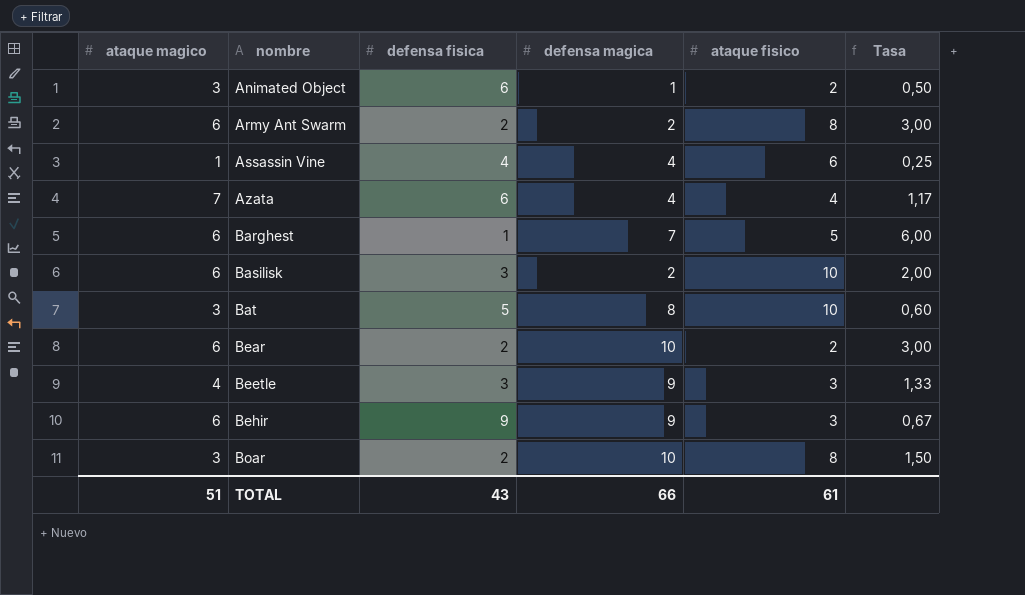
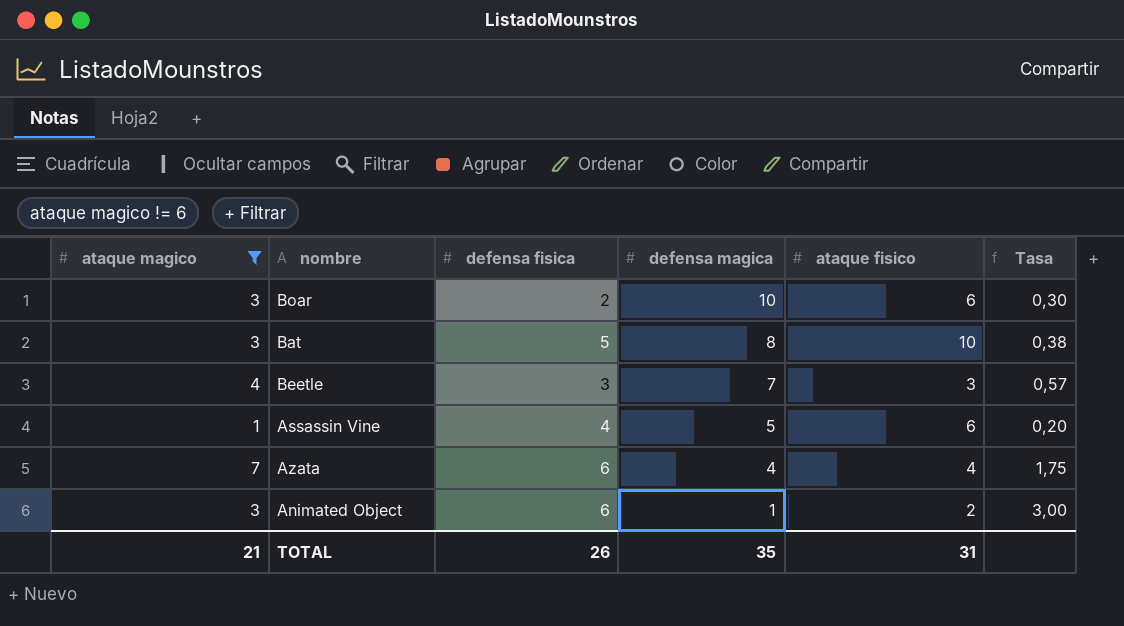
filter: none -> ataque magico != 6
row order: nombre ascending -> defensa magica descending
column Tasa | formula: [ataque magico] / [defensa fisica] -> [ataque magico] / [defensa magica]
Boar | ataque fisico: 8 -> 6
Beetle | defensa magica: 9 -> 7
Assassin Vine | defensa magica: 4 -> 5
TOTAL | ataque magico: 51 -> 21
TOTAL | defensa fisica: 43 -> 26
TOTAL | defensa magica: 66 -> 35
TOTAL | ataque fisico: 61 -> 31

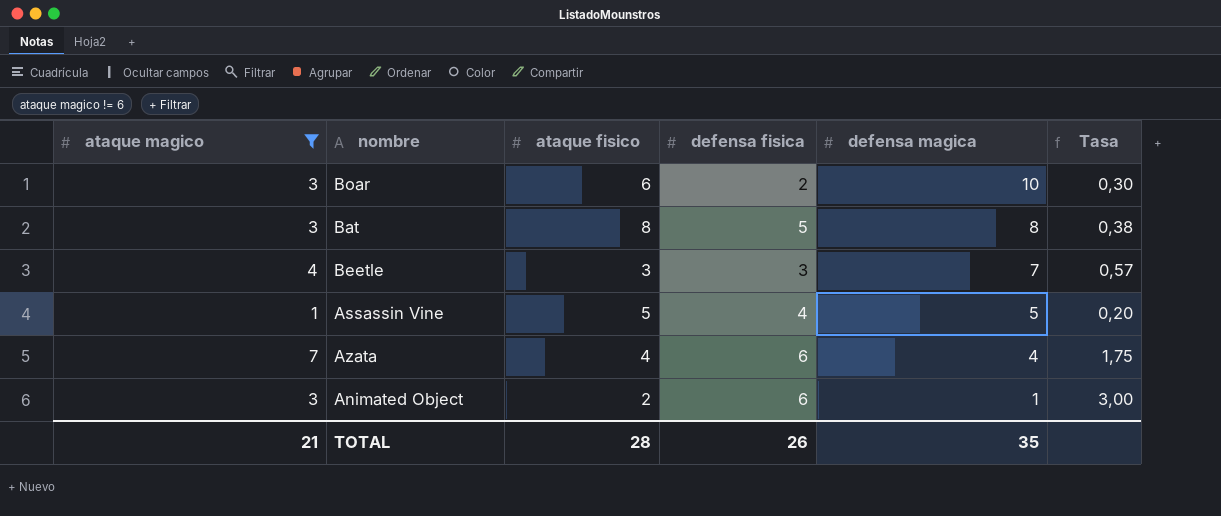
column ataque fisico | position: 5 -> 3
Bat | ataque fisico: 10 -> 8
Assassin Vine | ataque fisico: 6 -> 5
TOTAL | ataque fisico: 31 -> 28

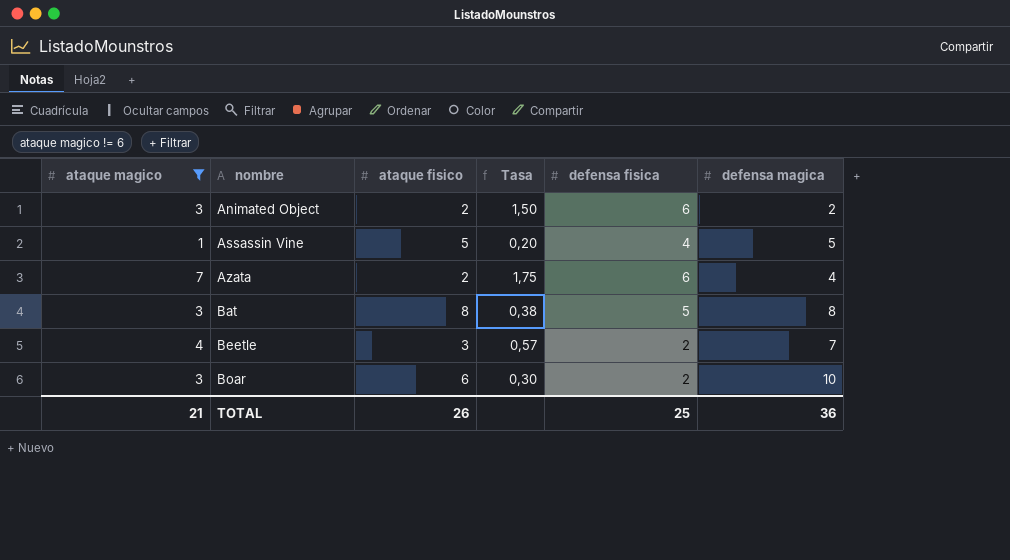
row order: defensa magica descending -> nombre ascending
column Tasa | position: 6 -> 4
Animated Object | Tasa: 3,00 -> 1,50
Animated Object | defensa magica: 1 -> 2
Azata | ataque fisico: 4 -> 2
Beetle | defensa fisica: 3 -> 2
TOTAL | ataque fisico: 28 -> 26
TOTAL | defensa fisica: 26 -> 25
TOTAL | defensa magica: 35 -> 36

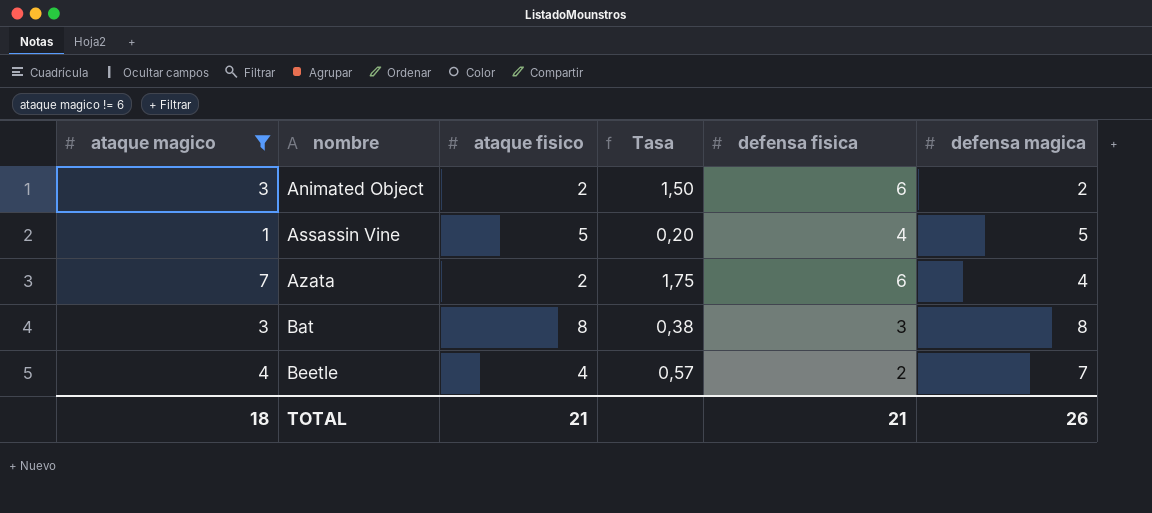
row Boar: 3 | 6 | 0,30 | 2 | 10 -> none
Bat | defensa fisica: 5 -> 3
Beetle | ataque fisico: 3 -> 4
TOTAL | ataque magico: 21 -> 18
TOTAL | ataque fisico: 26 -> 21
TOTAL | defensa fisica: 25 -> 21
TOTAL | defensa magica: 36 -> 26

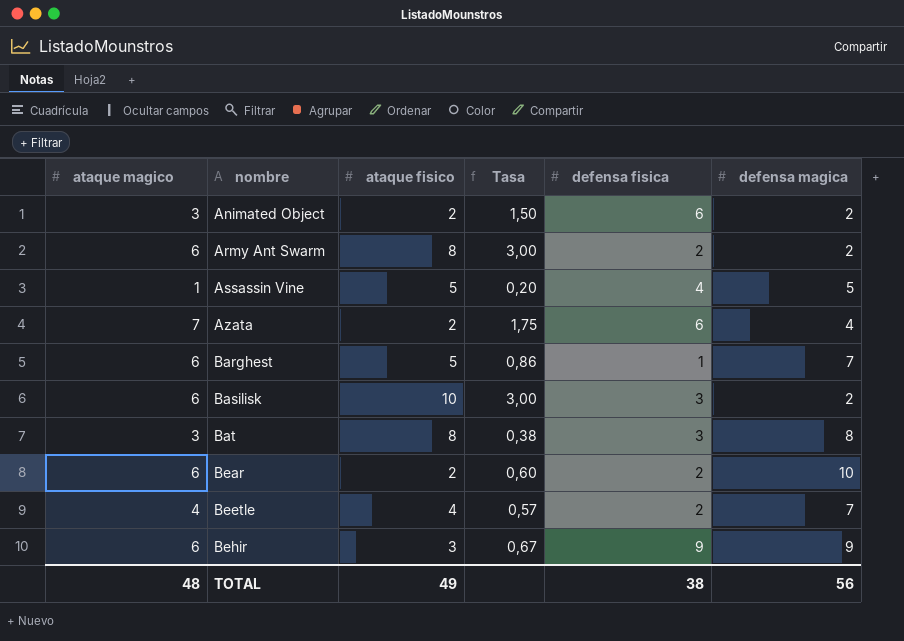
filter: ataque magico != 6 -> none
TOTAL | ataque magico: 18 -> 48
TOTAL | ataque fisico: 21 -> 49
TOTAL | defensa fisica: 21 -> 38
TOTAL | defensa magica: 26 -> 56

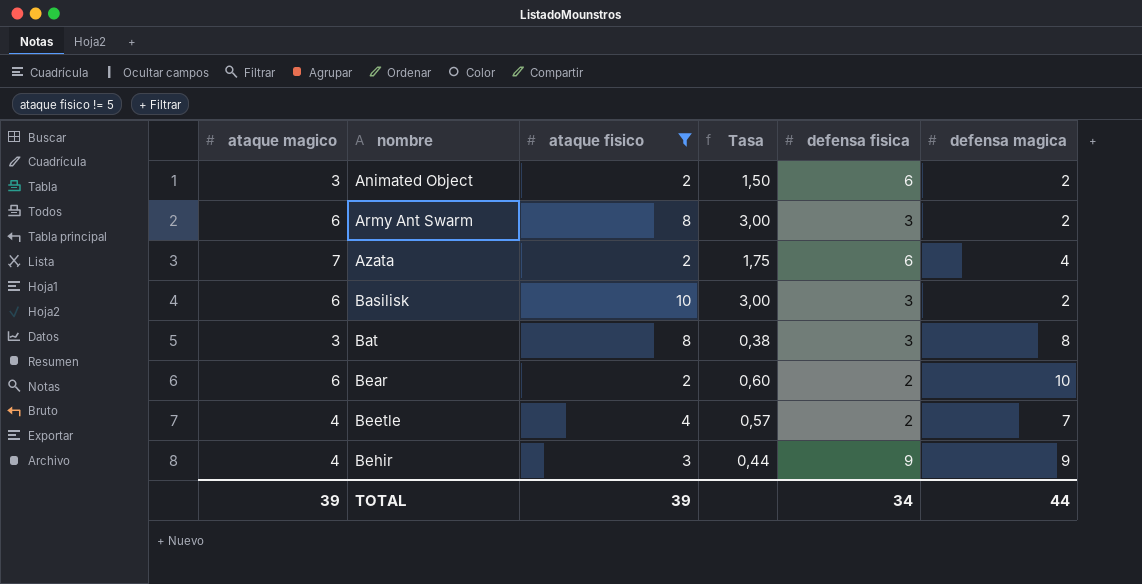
filter: none -> ataque fisico != 5
Army Ant Swarm | defensa fisica: 2 -> 3
Behir | ataque magico: 6 -> 4
Behir | Tasa: 0,67 -> 0,44
TOTAL | ataque magico: 48 -> 39
TOTAL | ataque fisico: 49 -> 39
TOTAL | defensa fisica: 38 -> 34
TOTAL | defensa magica: 56 -> 44

